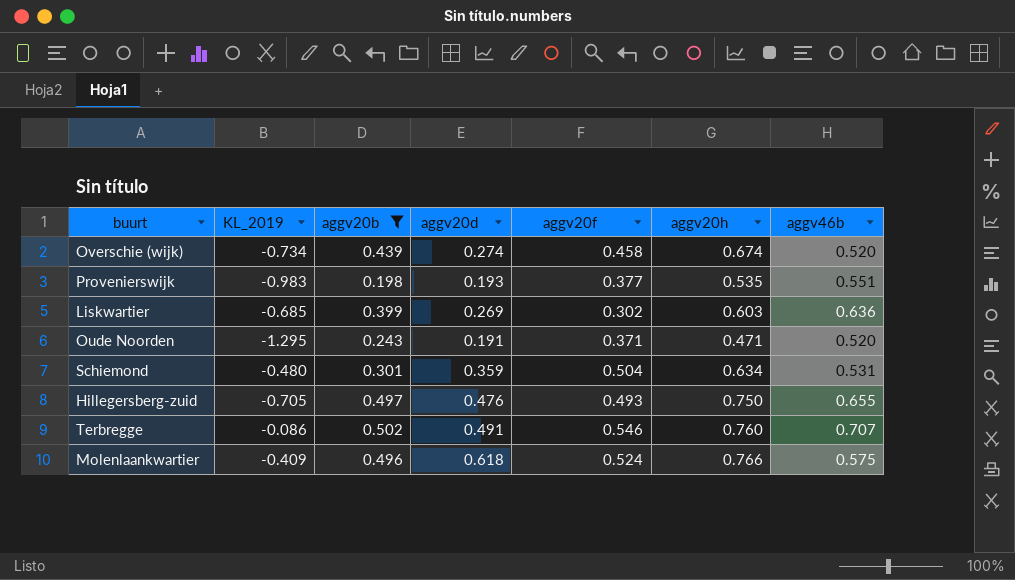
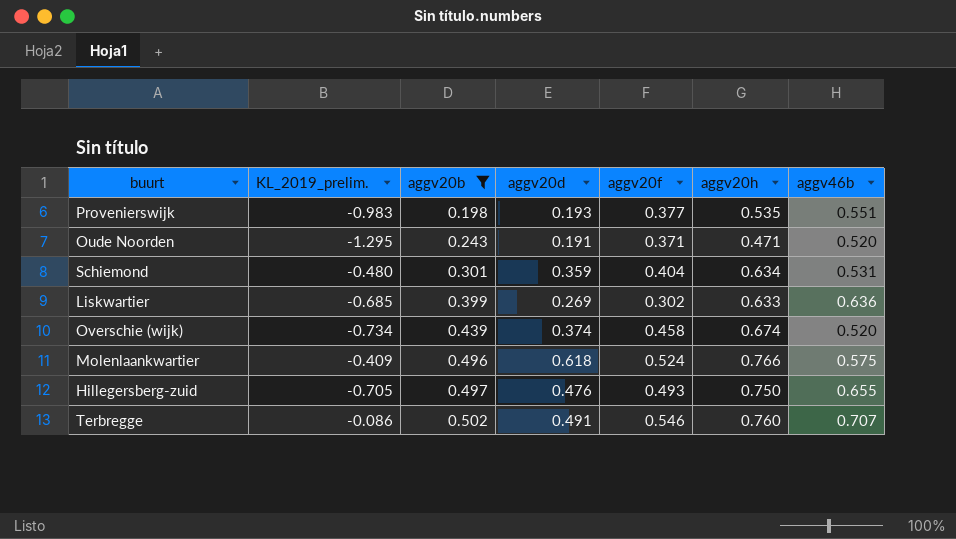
row order: none -> aggv20b ascending
column name: KL_2019 -> KL_2019_prelim.
Schiemond | aggv20f: 0.504 -> 0.404
Liskwartier | aggv20h: 0.603 -> 0.633
Overschie (wijk) | aggv20d: 0.274 -> 0.374

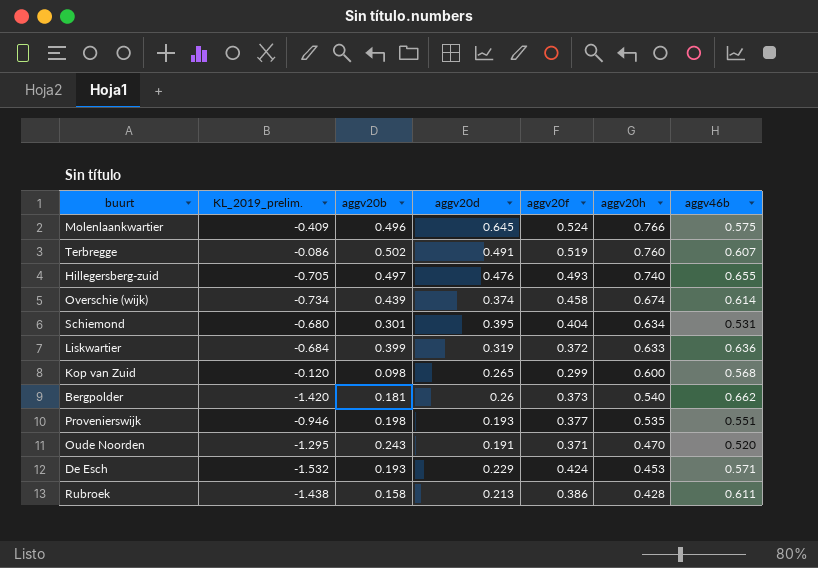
filter: aggv20b >= 0.198 -> none
row order: aggv20b ascending -> aggv20h descending
Molenlaankwartier | aggv20d: 0.618 -> 0.645
Terbregge | aggv20f: 0.546 -> 0.519
Terbregge | aggv46b: 0.707 -> 0.607
Hillegersberg-zuid | aggv20h: 0.750 -> 0.740
Overschie (wijk) | aggv46b: 0.520 -> 0.614
Schiemond | KL_2019_prelim.: -0.480 -> -0.680
Schiemond | aggv20d: 0.359 -> 0.395
Liskwartier | KL_2019_prelim.: -0.685 -> -0.684
Liskwartier | aggv20d: 0.269 -> 0.319
Liskwartier | aggv20f: 0.302 -> 0.372
Provenierswijk | KL_2019_prelim.: -0.983 -> -0.946
Oude Noorden | aggv20h: 0.471 -> 0.470

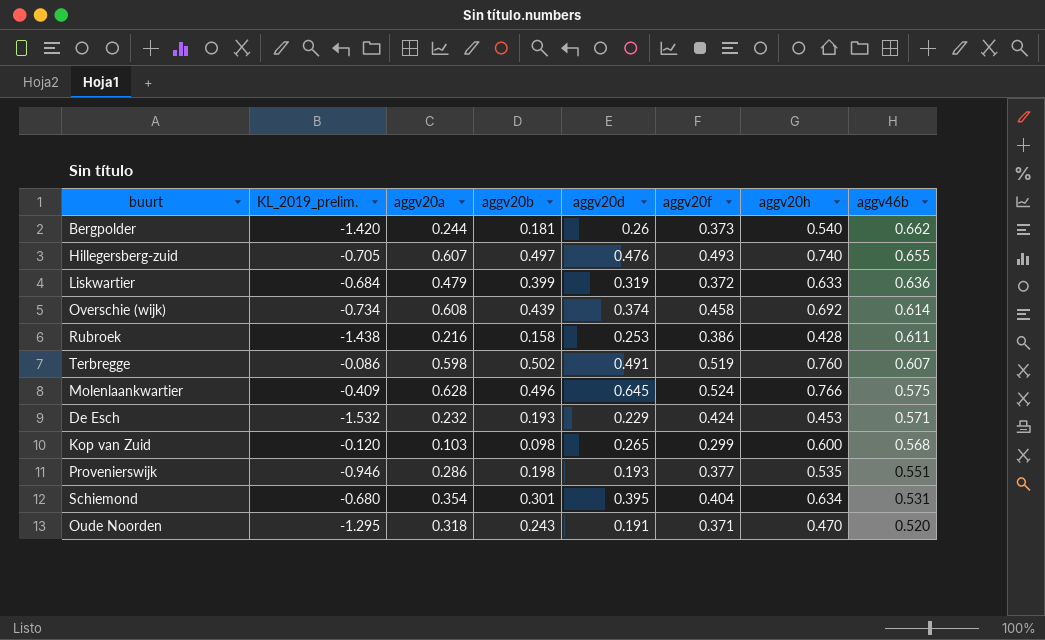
row order: aggv20h descending -> aggv46b descending
column aggv20a | position: none -> 3
Overschie (wijk) | aggv20h: 0.674 -> 0.692
Rubroek | aggv20d: 0.213 -> 0.253

